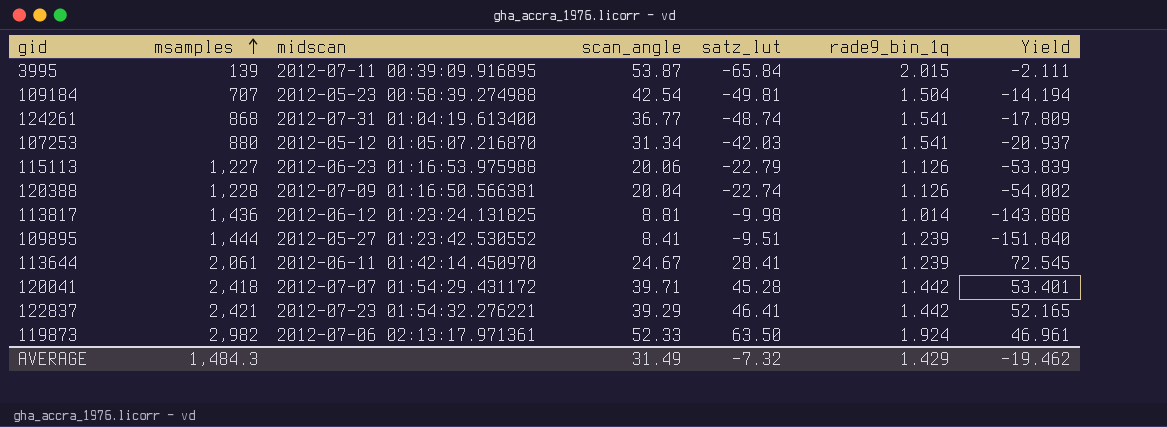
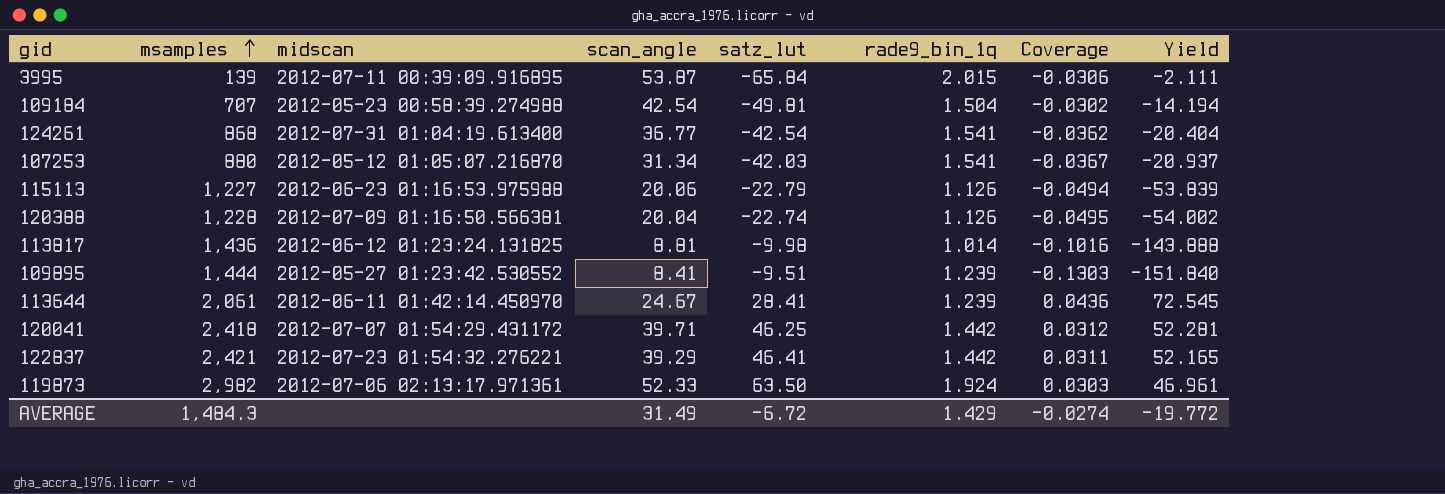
column Coverage | formula: none -> [rade9_bin_1q] / [satz_lut]
124261 | satz_lut: -48.74 -> -42.54
124261 | Yield: -17.809 -> -20.404
120041 | satz_lut: 45.28 -> 46.25
120041 | Yield: 53.401 -> 52.281
AVERAGE | satz_lut: -7.32 -> -6.72
AVERAGE | Yield: -19.462 -> -19.772

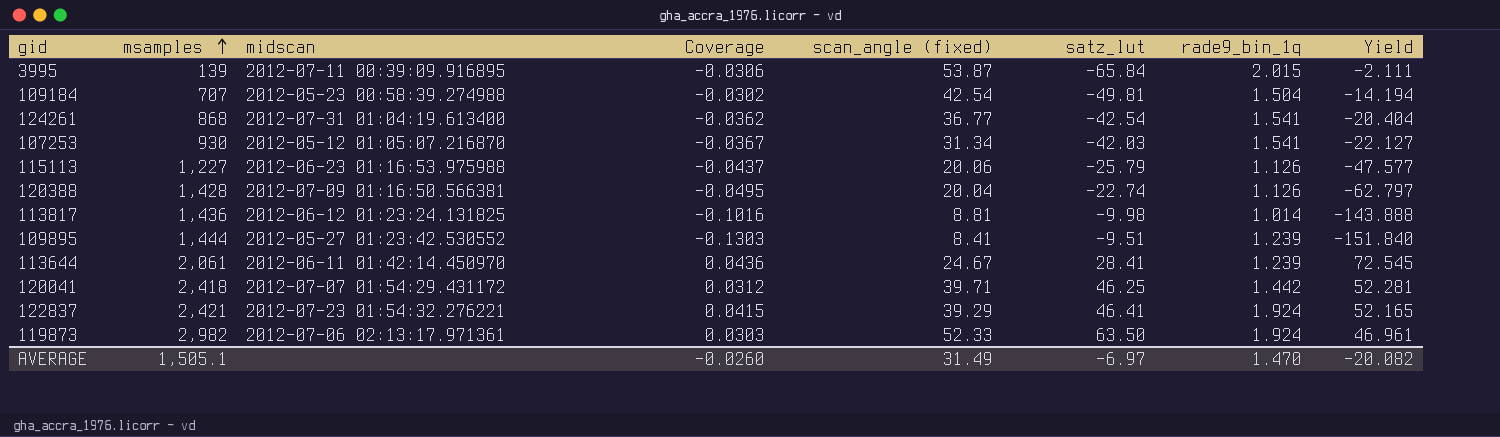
column Coverage | position: 7 -> 4
column name: scan_angle -> scan_angle (fixed)
107253 | msamples: 880 -> 930
107253 | Yield: -20.937 -> -22.127
115113 | Coverage: -0.0494 -> -0.0437
115113 | satz_lut: -22.79 -> -25.79
115113 | Yield: -53.839 -> -47.577
120388 | msamples: 1,228 -> 1,428
120388 | Yield: -54.002 -> -62.797
122837 | Coverage: 0.0311 -> 0.0415
122837 | rade9_bin_1q: 1.442 -> 1.924
AVERAGE | msamples: 1,484.3 -> 1,505.1
AVERAGE | Coverage: -0.0274 -> -0.0260
AVERAGE | satz_lut: -6.72 -> -6.97
AVERAGE | rade9_bin_1q: 1.429 -> 1.470
AVERAGE | Yield: -19.772 -> -20.082

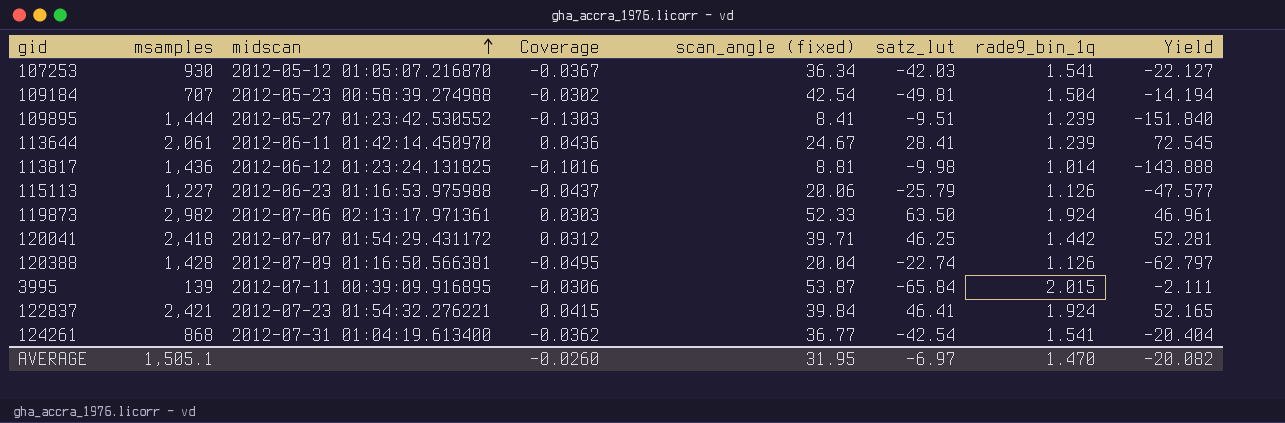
row order: msamples ascending -> midscan ascending
107253 | scan_angle (fixed): 31.34 -> 36.34
122837 | scan_angle (fixed): 39.29 -> 39.84
AVERAGE | scan_angle (fixed): 31.49 -> 31.95

